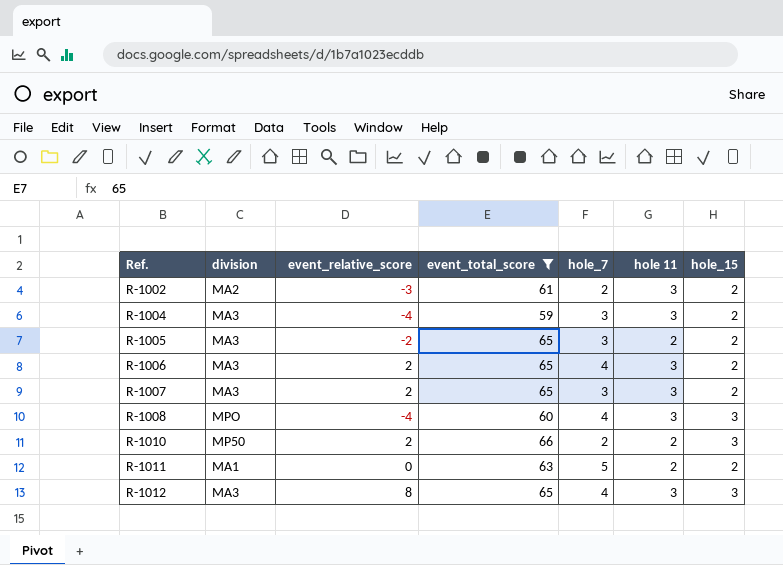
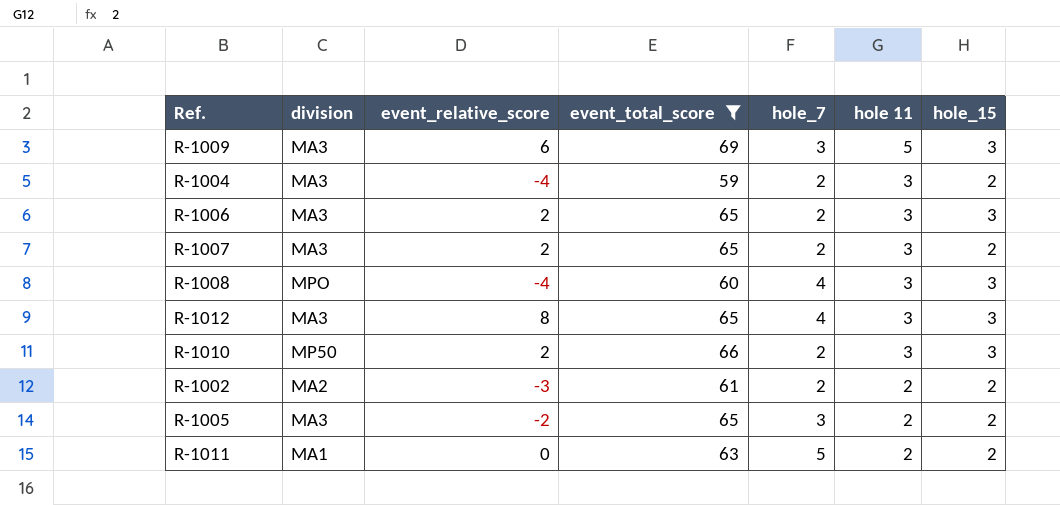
row order: Ref. ascending -> hole 11 descending
row R-1009: none -> MA3 | 6 | 69 | 3 | 5 | 3
R-1004 | hole_7: 3 -> 2
R-1006 | hole_7: 4 -> 2
R-1006 | hole_15: 2 -> 3
R-1007 | hole_7: 3 -> 2
R-1010 | hole 11: 2 -> 3
R-1002 | hole 11: 3 -> 2

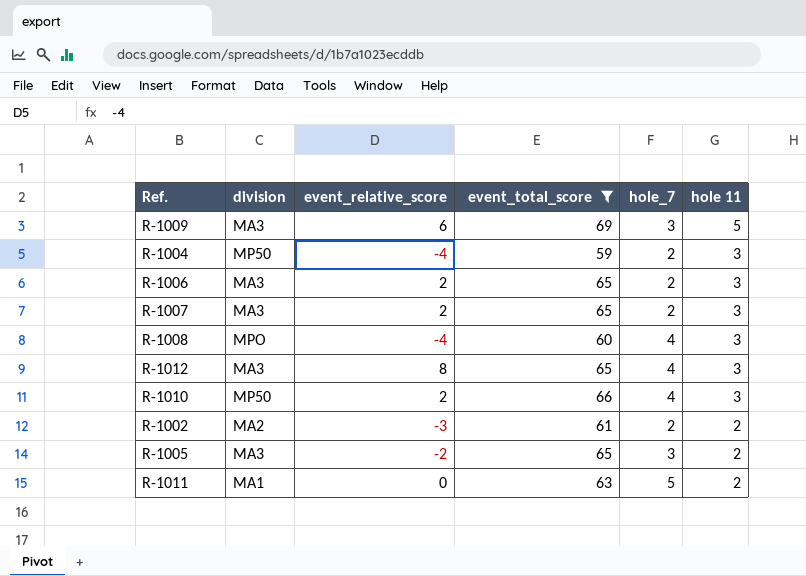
column hole_15 | position: 7 -> none
R-1004 | division: MA3 -> MP50
R-1010 | hole_7: 2 -> 4

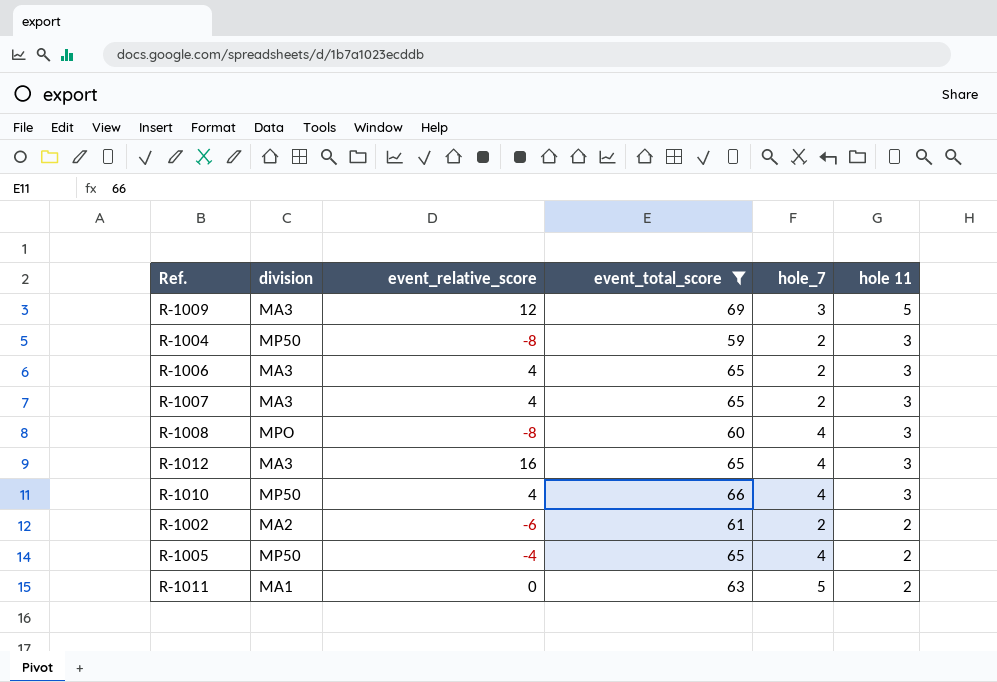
R-1009 | event_relative_score: 6 -> 12
R-1004 | event_relative_score: -4 -> -8
R-1006 | event_relative_score: 2 -> 4
R-1007 | event_relative_score: 2 -> 4
R-1008 | event_relative_score: -4 -> -8
R-1012 | event_relative_score: 8 -> 16
R-1010 | event_relative_score: 2 -> 4
R-1002 | event_relative_score: -3 -> -6
R-1005 | division: MA3 -> MP50
R-1005 | event_relative_score: -2 -> -4
R-1005 | hole_7: 3 -> 4

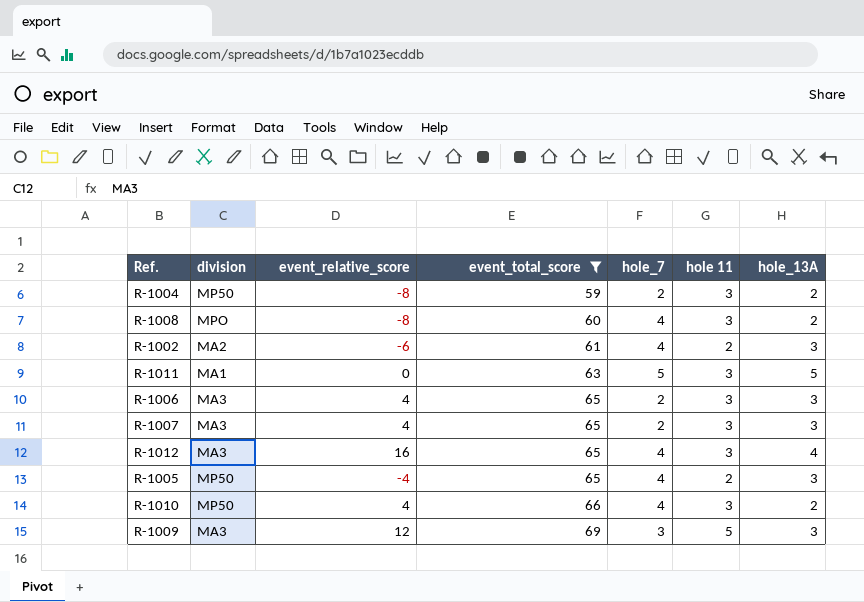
row order: hole 11 descending -> event_total_score ascending
column hole_13A | position: none -> 7
R-1002 | hole_7: 2 -> 4
R-1011 | hole 11: 2 -> 3

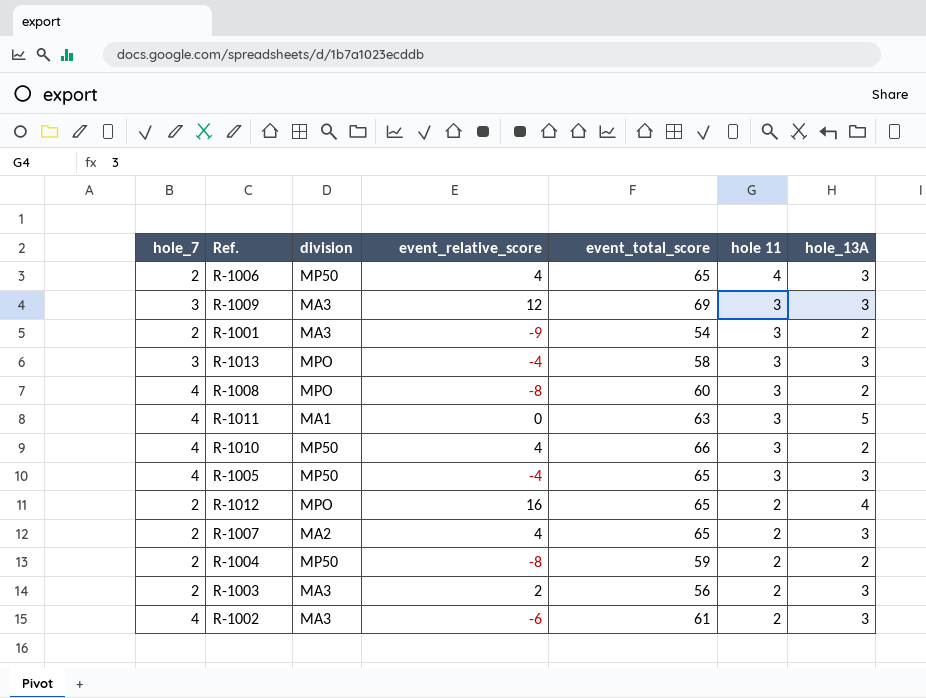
filter: event_total_score >= 59 -> none
row order: event_total_score ascending -> hole 11 descending
column hole_7 | position: 5 -> 1
R-1006 | division: MA3 -> MP50
R-1006 | hole 11: 3 -> 4
R-1009 | hole 11: 5 -> 3
R-1011 | hole_7: 5 -> 4
R-1005 | hole 11: 2 -> 3
R-1012 | hole_7: 4 -> 2
R-1012 | division: MA3 -> MPO
R-1012 | hole 11: 3 -> 2
R-1007 | division: MA3 -> MA2
R-1007 | hole 11: 3 -> 2
R-1004 | hole 11: 3 -> 2
R-1002 | division: MA2 -> MA3

